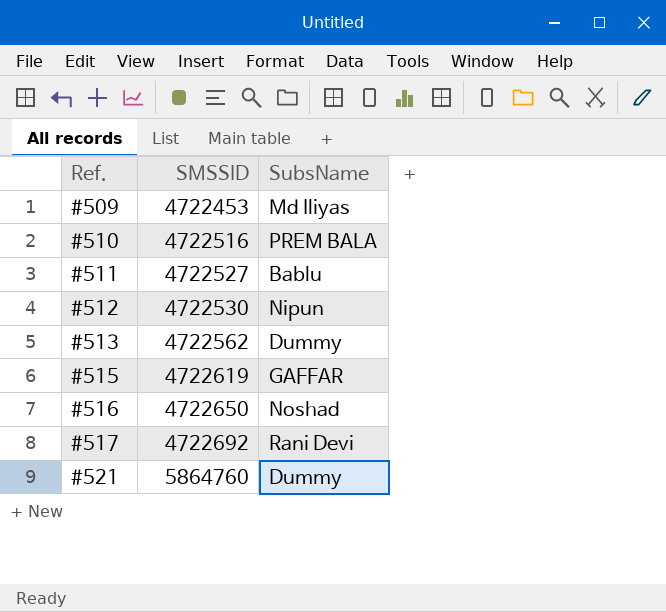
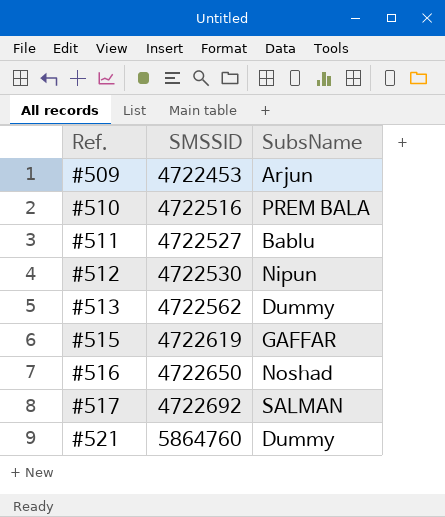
#509 | SubsName: Md Iliyas -> Arjun
#517 | SubsName: Rani Devi -> SALMAN

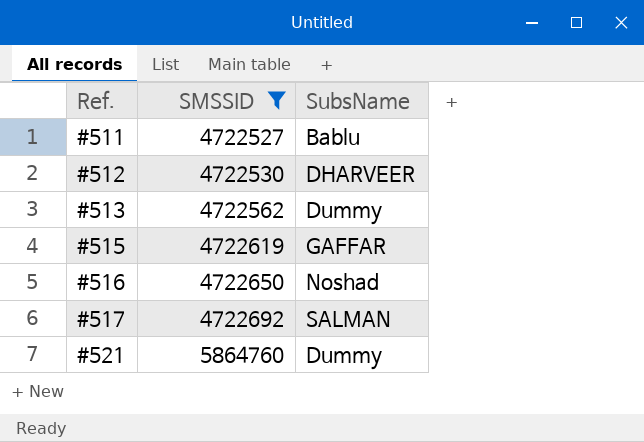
filter: none -> SMSSID >= 4722527
#512 | SubsName: Nipun -> DHARVEER

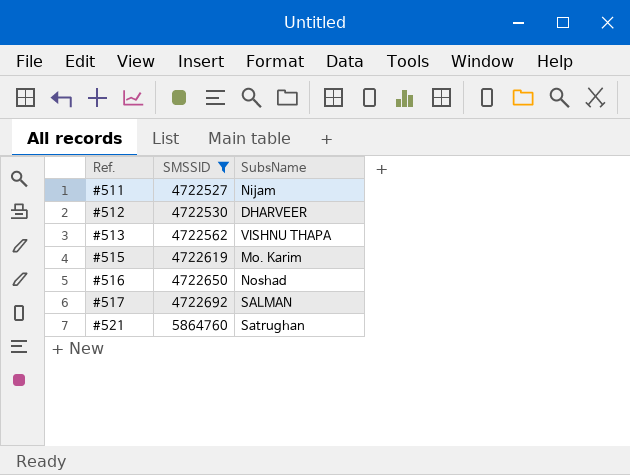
#511 | SubsName: Bablu -> Nijam
#513 | SubsName: Dummy -> VISHNU THAPA
#515 | SubsName: GAFFAR -> Mo. Karim
#521 | SubsName: Dummy -> Satrughan

